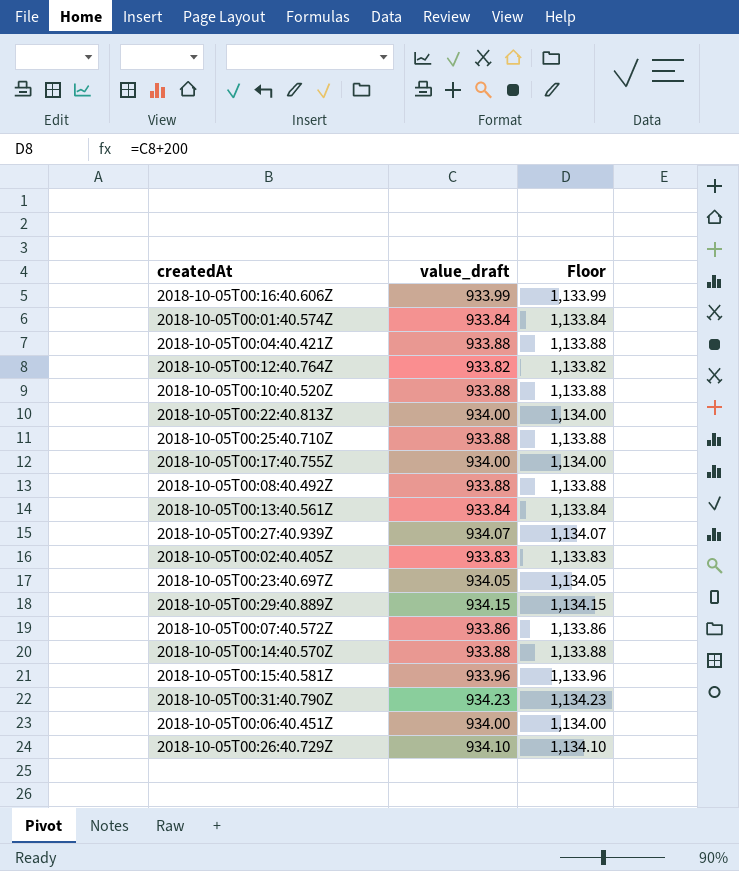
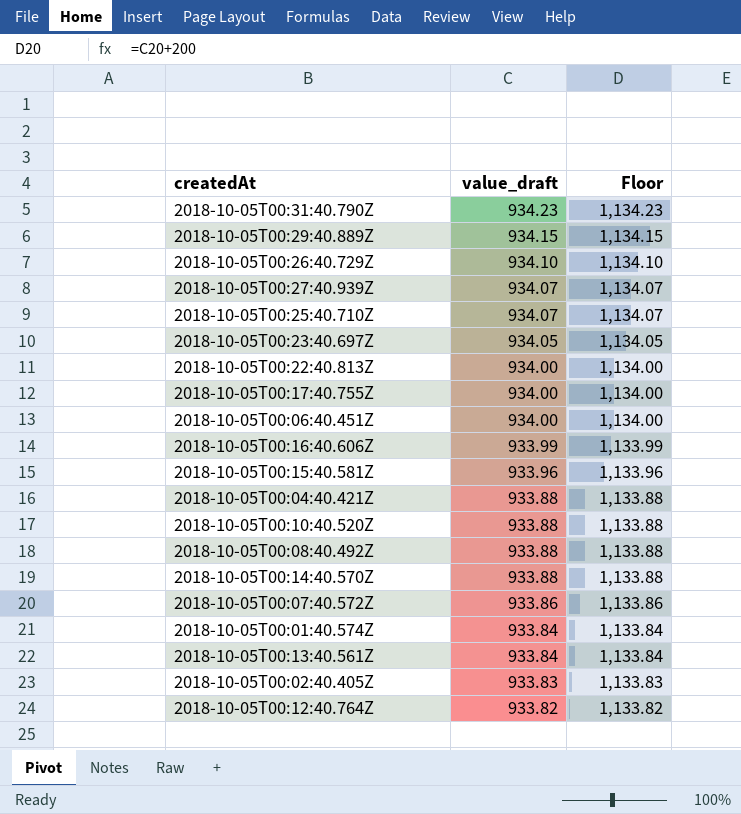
row order: none -> value_draft descending
2018-10-05T00:25:40.710Z | value_draft: 933.88 -> 934.07
2018-10-05T00:25:40.710Z | Floor: 1,133.88 -> 1,134.07

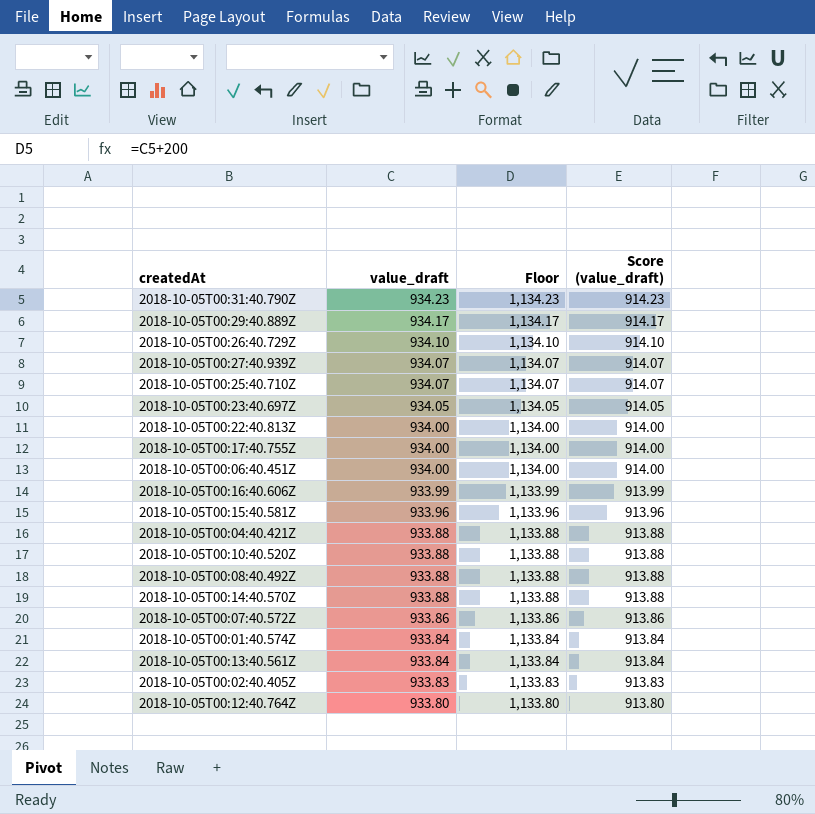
column Score (value_draft) | formula: none -> [value_draft] - 20
2018-10-05T00:29:40.889Z | value_draft: 934.15 -> 934.17
2018-10-05T00:29:40.889Z | Floor: 1,134.15 -> 1,134.17
2018-10-05T00:12:40.764Z | value_draft: 933.82 -> 933.80
2018-10-05T00:12:40.764Z | Floor: 1,133.82 -> 1,133.80

